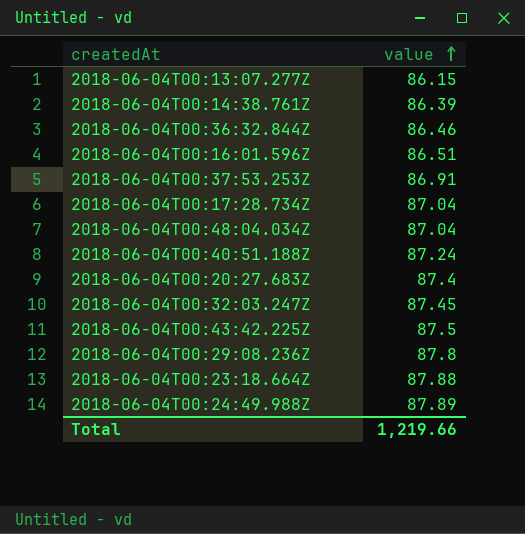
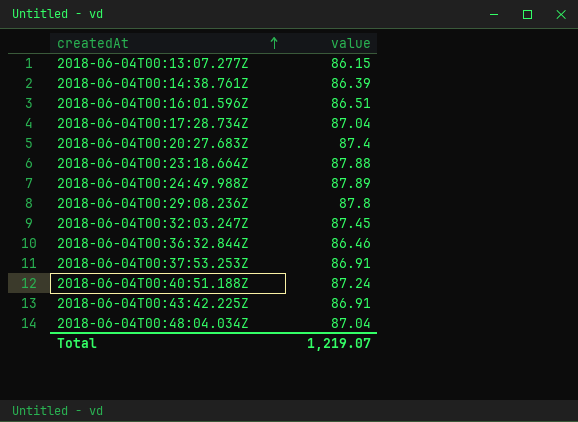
row order: value ascending -> createdAt ascending
2018-06-04T00:43:42.225Z | value: 87.5 -> 86.91
Total | value: 1,219.66 -> 1,219.07

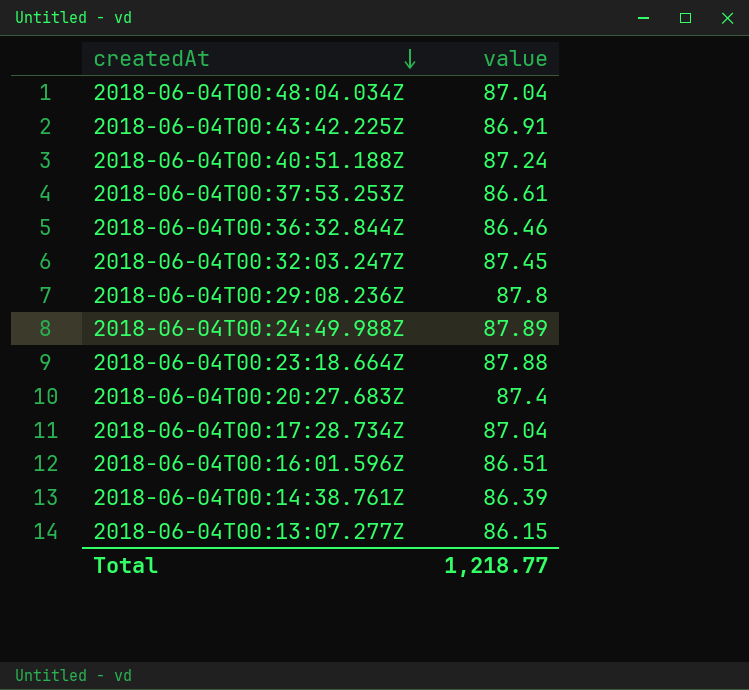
row order: createdAt ascending -> createdAt descending
2018-06-04T00:37:53.253Z | value: 86.91 -> 86.61
Total | value: 1,219.07 -> 1,218.77

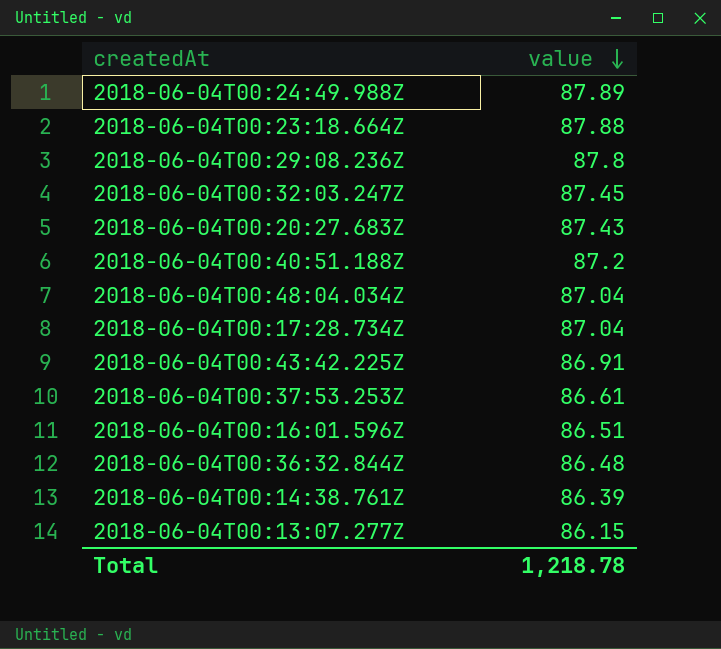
row order: createdAt descending -> value descending
2018-06-04T00:20:27.683Z | value: 87.4 -> 87.43
2018-06-04T00:40:51.188Z | value: 87.24 -> 87.2
2018-06-04T00:36:32.844Z | value: 86.46 -> 86.48
Total | value: 1,218.77 -> 1,218.78

